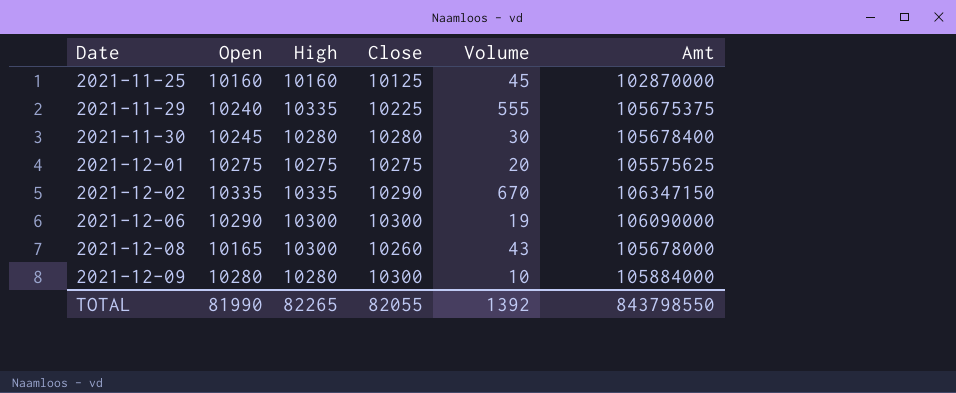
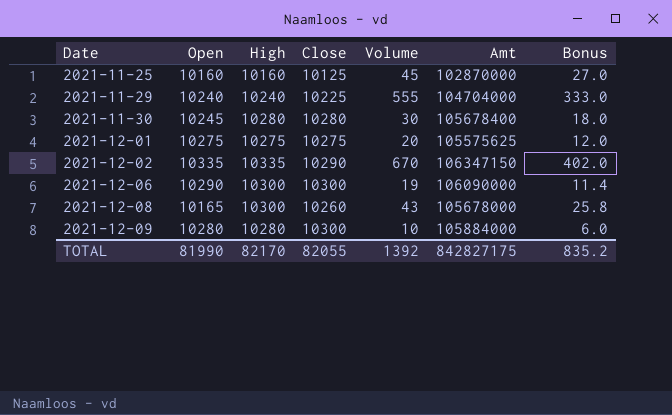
column Bonus | formula: none -> [Volume] * 0.6
2021-11-29 | High: 10335 -> 10240
2021-11-29 | Amt: 105675375 -> 104704000
TOTAL | High: 82265 -> 82170
TOTAL | Amt: 843798550 -> 842827175

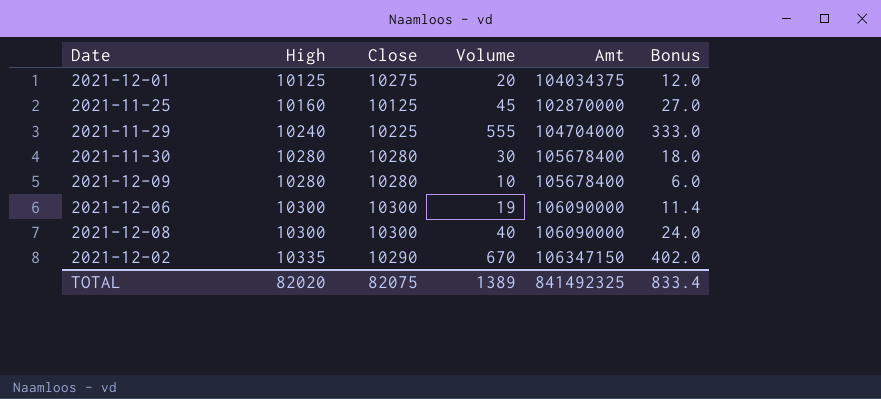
row order: Date ascending -> High ascending
column Open | position: 2 -> none
2021-12-01 | High: 10275 -> 10125
2021-12-01 | Amt: 105575625 -> 104034375
2021-12-09 | Close: 10300 -> 10280
2021-12-09 | Amt: 105884000 -> 105678400
2021-12-08 | Close: 10260 -> 10300
2021-12-08 | Volume: 43 -> 40
2021-12-08 | Amt: 105678000 -> 106090000
2021-12-08 | Bonus: 25.8 -> 24.0
TOTAL | High: 82170 -> 82020
TOTAL | Close: 82055 -> 82075
TOTAL | Volume: 1392 -> 1389
TOTAL | Amt: 842827175 -> 841492325
TOTAL | Bonus: 835.2 -> 833.4

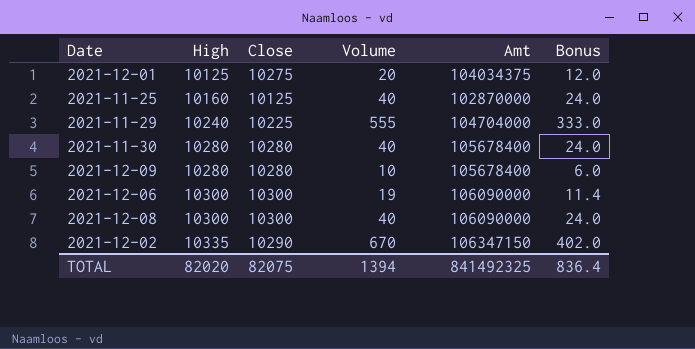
2021-11-25 | Volume: 45 -> 40
2021-11-25 | Bonus: 27.0 -> 24.0
2021-11-30 | Volume: 30 -> 40
2021-11-30 | Bonus: 18.0 -> 24.0
TOTAL | Volume: 1389 -> 1394
TOTAL | Bonus: 833.4 -> 836.4

